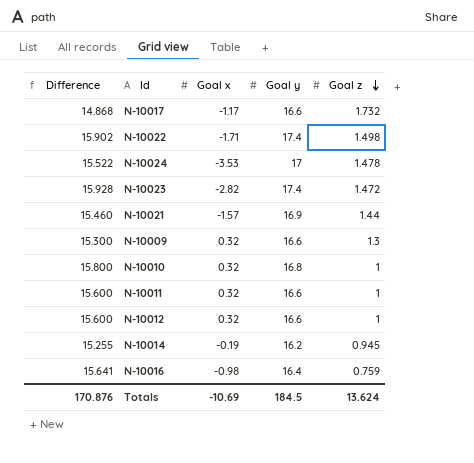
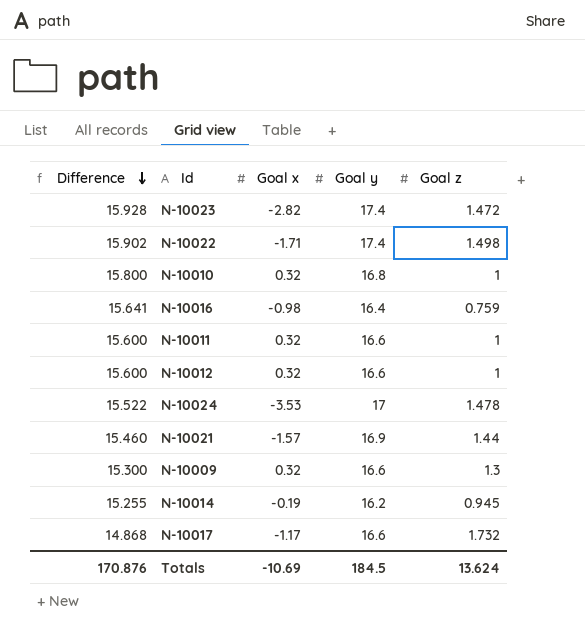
row order: Goal z descending -> Difference descending

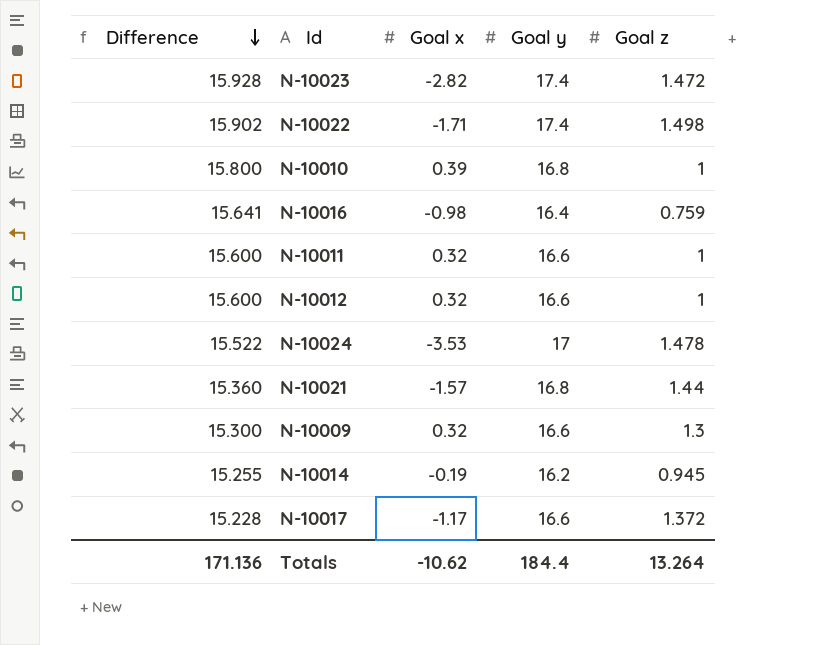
N-10010 | Goal x: 0.32 -> 0.39
N-10021 | Difference: 15.460 -> 15.360
N-10021 | Goal y: 16.9 -> 16.8
N-10017 | Difference: 14.868 -> 15.228
N-10017 | Goal z: 1.732 -> 1.372
Totals | Difference: 170.876 -> 171.136
Totals | Goal x: -10.69 -> -10.62
Totals | Goal y: 184.5 -> 184.4
Totals | Goal z: 13.624 -> 13.264

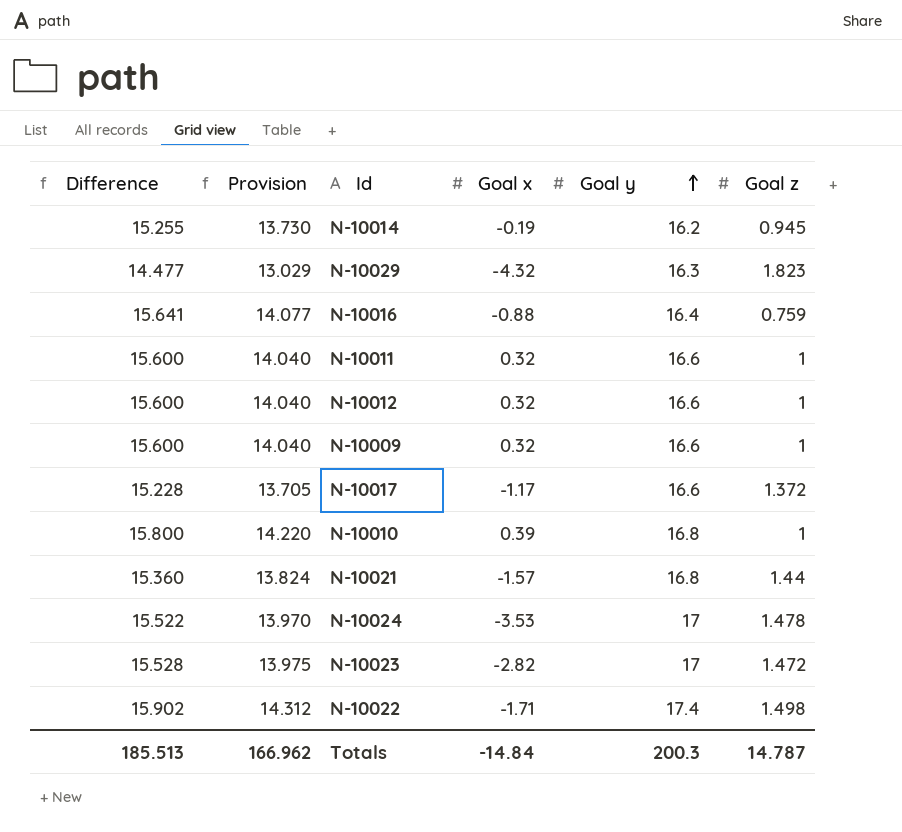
row order: Difference descending -> Goal y ascending
column Provision | formula: none -> [Difference] * 0.9
row N-10029: none -> 14.477 | 13.029 | -4.32 | 16.3 | 1.823
N-10016 | Goal x: -0.98 -> -0.88
N-10009 | Difference: 15.300 -> 15.600
N-10009 | Goal z: 1.3 -> 1
N-10023 | Difference: 15.928 -> 15.528
N-10023 | Goal y: 17.4 -> 17
Totals | Difference: 171.136 -> 185.513
Totals | Goal x: -10.62 -> -14.84
Totals | Goal y: 184.4 -> 200.3
Totals | Goal z: 13.264 -> 14.787

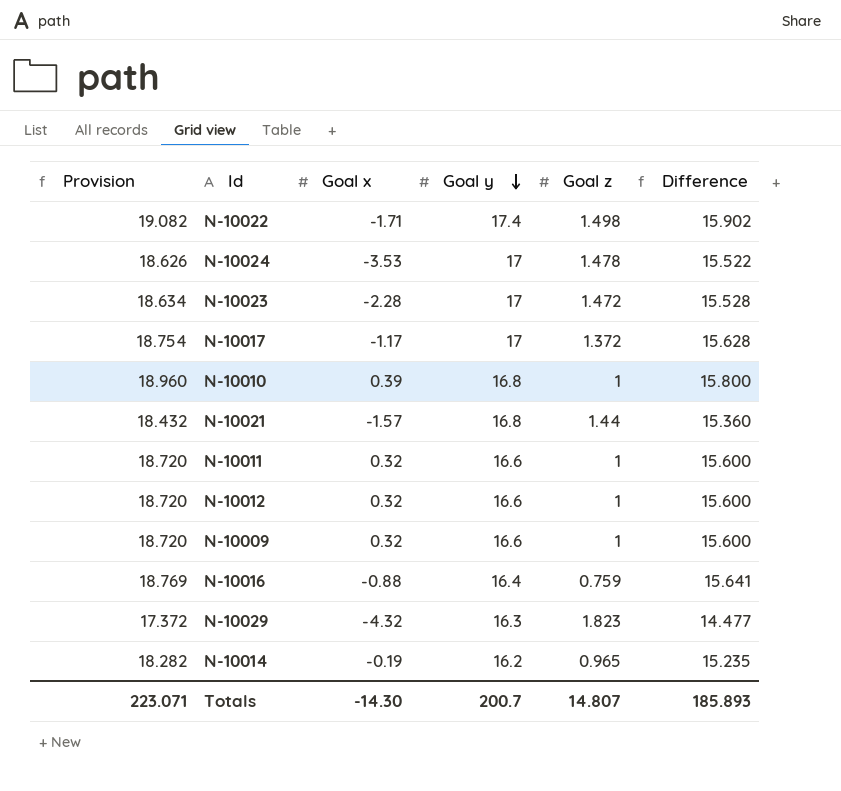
row order: Goal y ascending -> Goal y descending
column Provision | formula: [Difference] * 0.9 -> [Difference] * 1.2
column Difference | position: 1 -> 6
N-10023 | Goal x: -2.82 -> -2.28
N-10017 | Goal y: 16.6 -> 17
N-10017 | Difference: 15.228 -> 15.628
N-10014 | Goal z: 0.945 -> 0.965
N-10014 | Difference: 15.255 -> 15.235
Totals | Provision: 166.962 -> 223.071
Totals | Goal x: -14.84 -> -14.30
Totals | Goal y: 200.3 -> 200.7
Totals | Goal z: 14.787 -> 14.807
Totals | Difference: 185.513 -> 185.893

